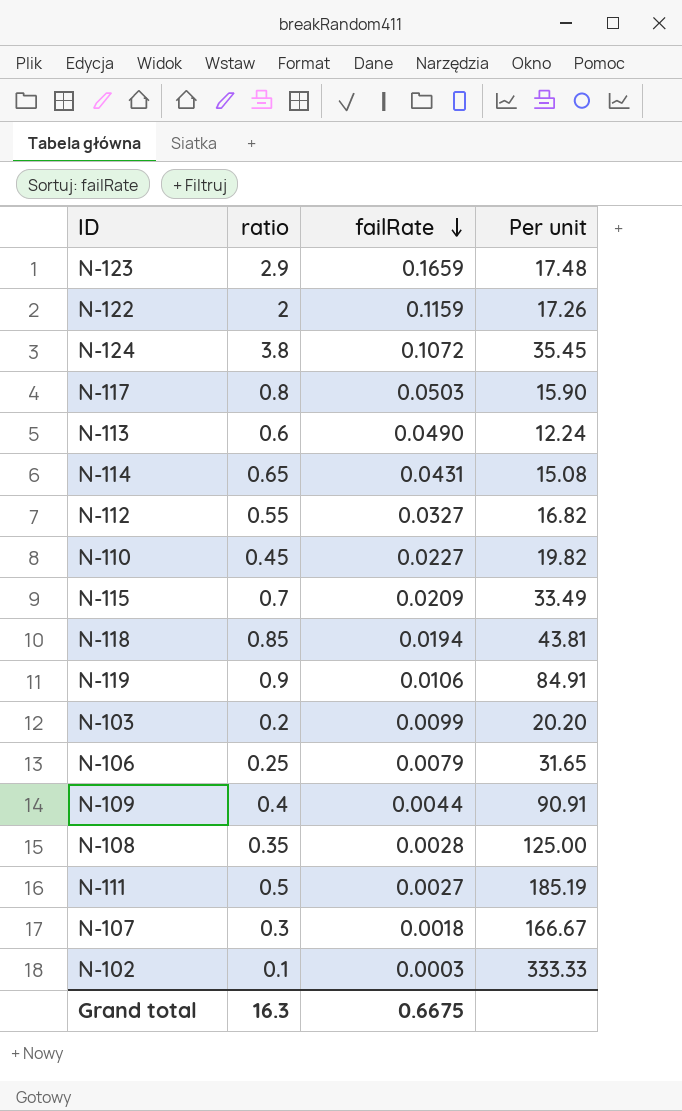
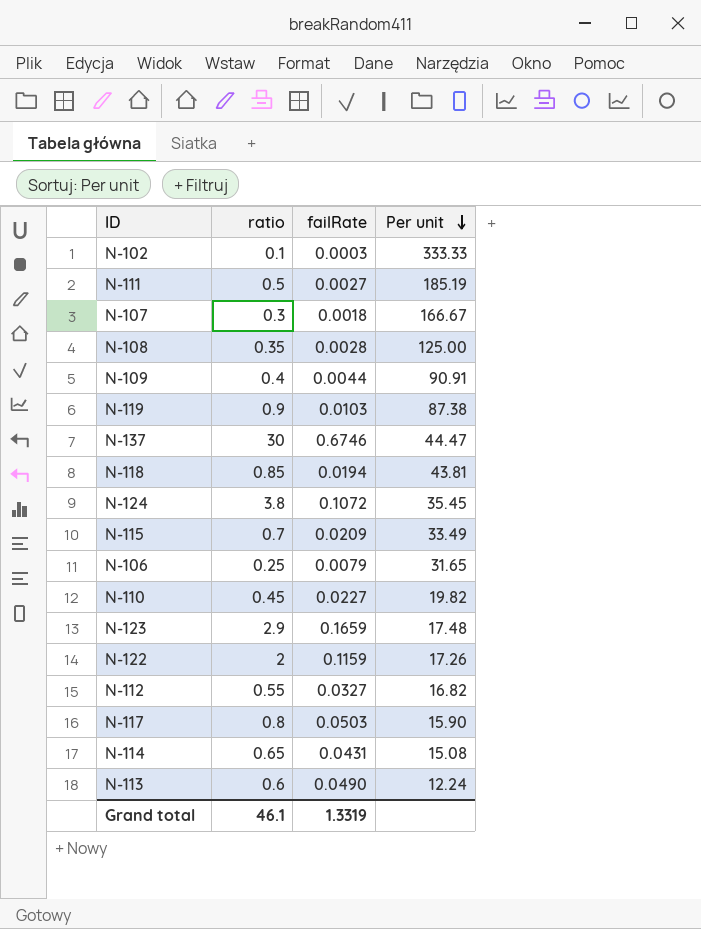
row order: failRate descending -> Per unit descending
row N-103: 0.2 | 0.0099 | 20.20 -> none
N-119 | failRate: 0.0106 -> 0.0103
N-119 | Per unit: 84.91 -> 87.38
row N-137: none -> 30 | 0.6746 | 44.47
Grand total | ratio: 16.3 -> 46.1
Grand total | failRate: 0.6675 -> 1.3319

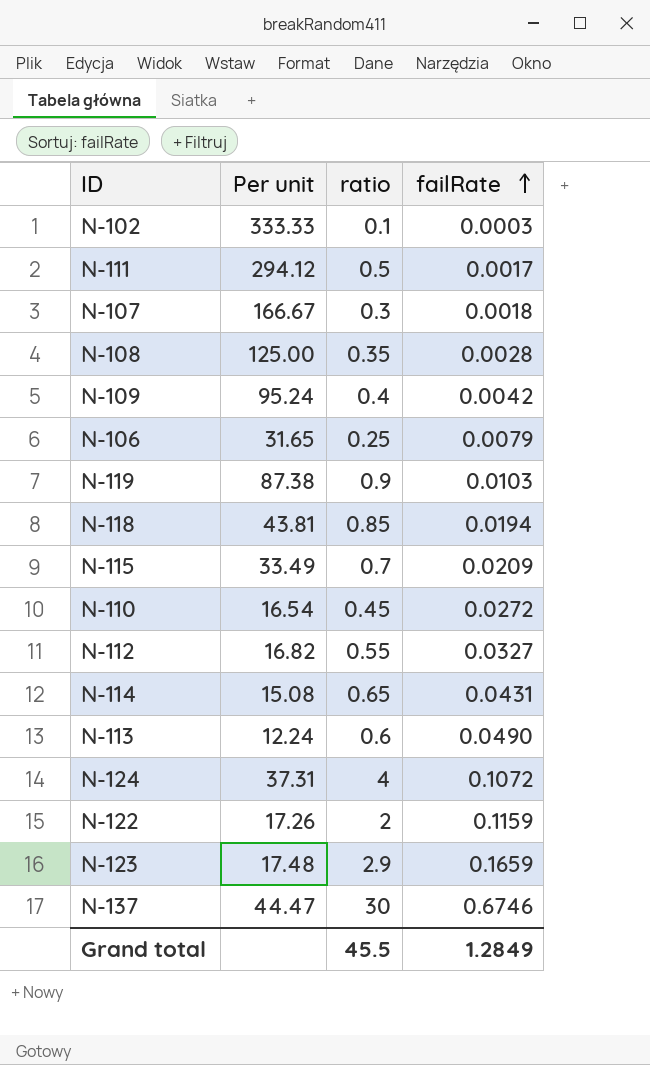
row order: Per unit descending -> failRate ascending
column Per unit | position: 4 -> 2
row N-117: 0.8 | 0.0503 | 15.90 -> none
N-111 | Per unit: 185.19 -> 294.12
N-111 | failRate: 0.0027 -> 0.0017
N-109 | Per unit: 90.91 -> 95.24
N-109 | failRate: 0.0044 -> 0.0042
N-110 | Per unit: 19.82 -> 16.54
N-110 | failRate: 0.0227 -> 0.0272
N-124 | Per unit: 35.45 -> 37.31
N-124 | ratio: 3.8 -> 4
Grand total | ratio: 46.1 -> 45.5
Grand total | failRate: 1.3319 -> 1.2849

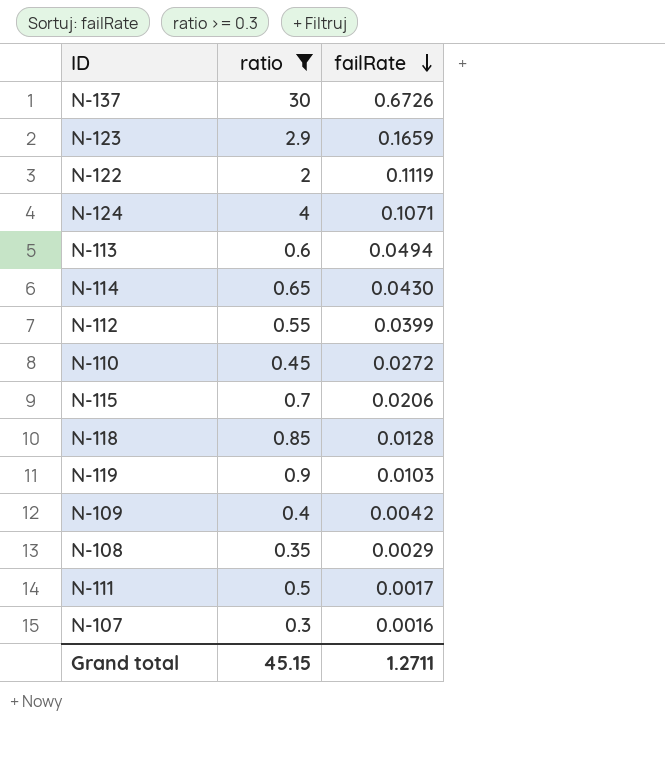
filter: none -> ratio >= 0.3
row order: failRate ascending -> failRate descending
column Per unit | formula: [ratio] / [failRate] -> none
N-137 | failRate: 0.6746 -> 0.6726
N-122 | failRate: 0.1159 -> 0.1119
N-124 | failRate: 0.1072 -> 0.1071
N-113 | failRate: 0.0490 -> 0.0494
N-114 | failRate: 0.0431 -> 0.0430
N-112 | failRate: 0.0327 -> 0.0399
N-115 | failRate: 0.0209 -> 0.0206
N-118 | failRate: 0.0194 -> 0.0128
N-108 | failRate: 0.0028 -> 0.0029
N-107 | failRate: 0.0018 -> 0.0016
Grand total | ratio: 45.5 -> 45.15
Grand total | failRate: 1.2849 -> 1.2711

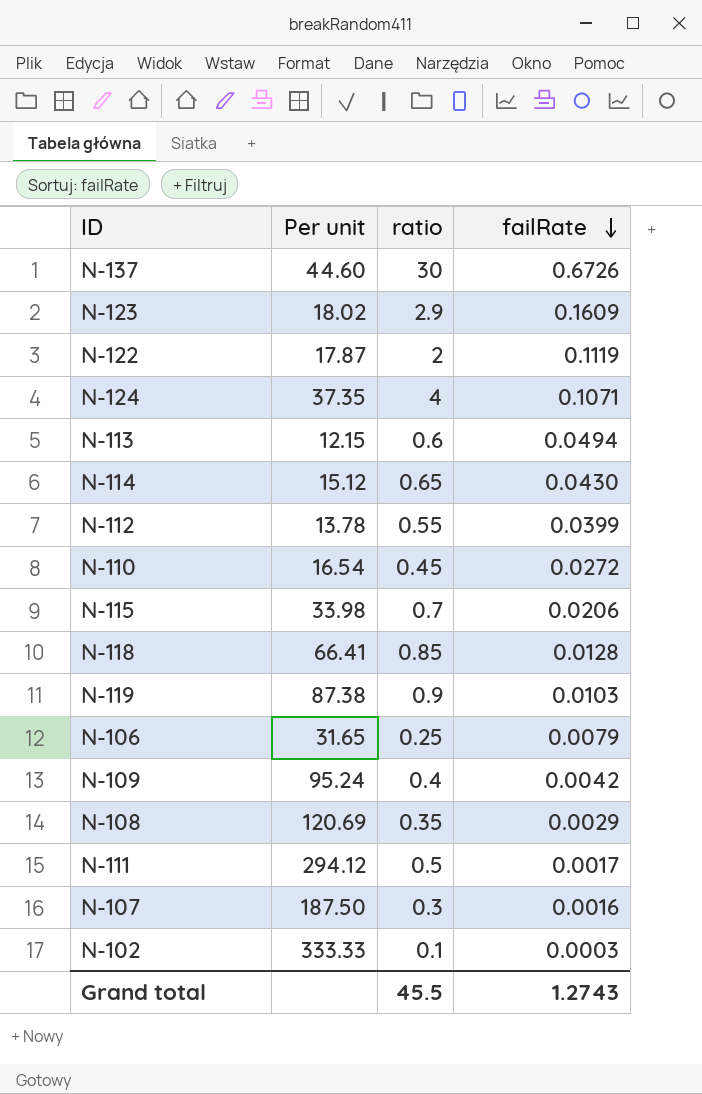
filter: ratio >= 0.3 -> none
column Per unit | formula: none -> [ratio] / [failRate]
N-123 | failRate: 0.1659 -> 0.1609
Grand total | ratio: 45.15 -> 45.5
Grand total | failRate: 1.2711 -> 1.2743

